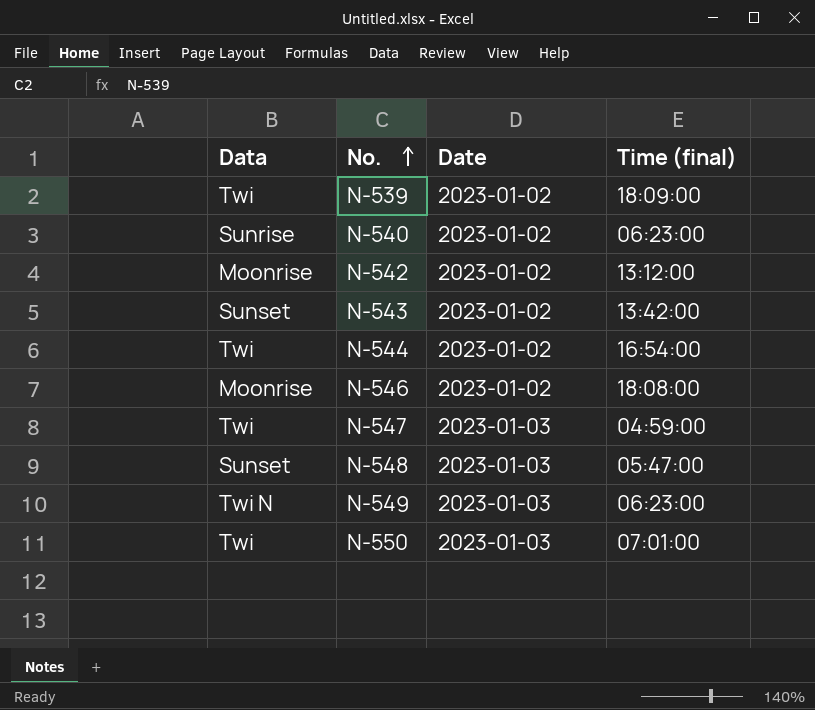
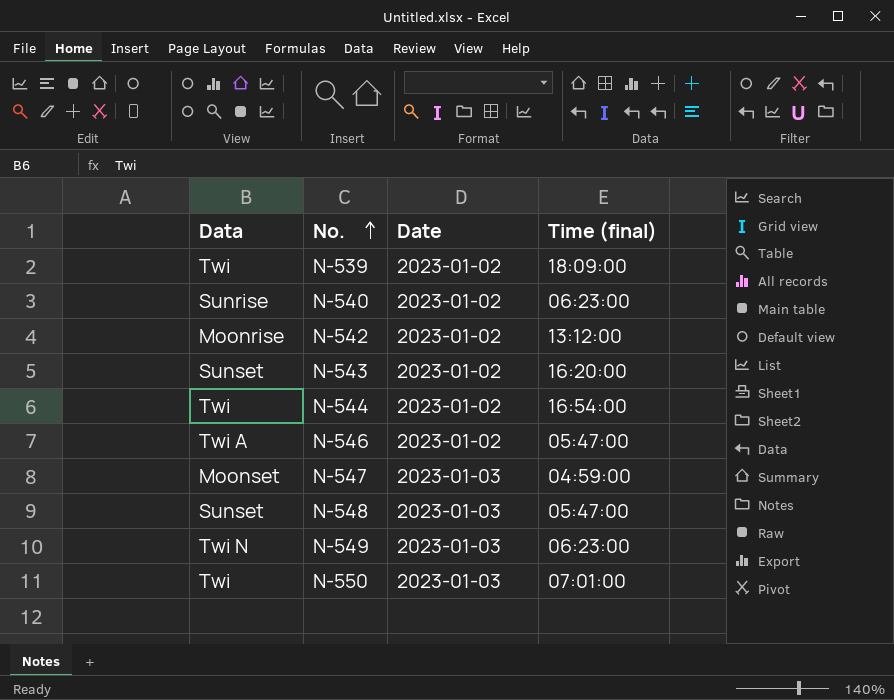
N-543 | Time (final): 13:42:00 -> 16:20:00
N-546 | Data: Moonrise -> Twi A
N-546 | Time (final): 18:08:00 -> 05:47:00
N-547 | Data: Twi -> Moonset

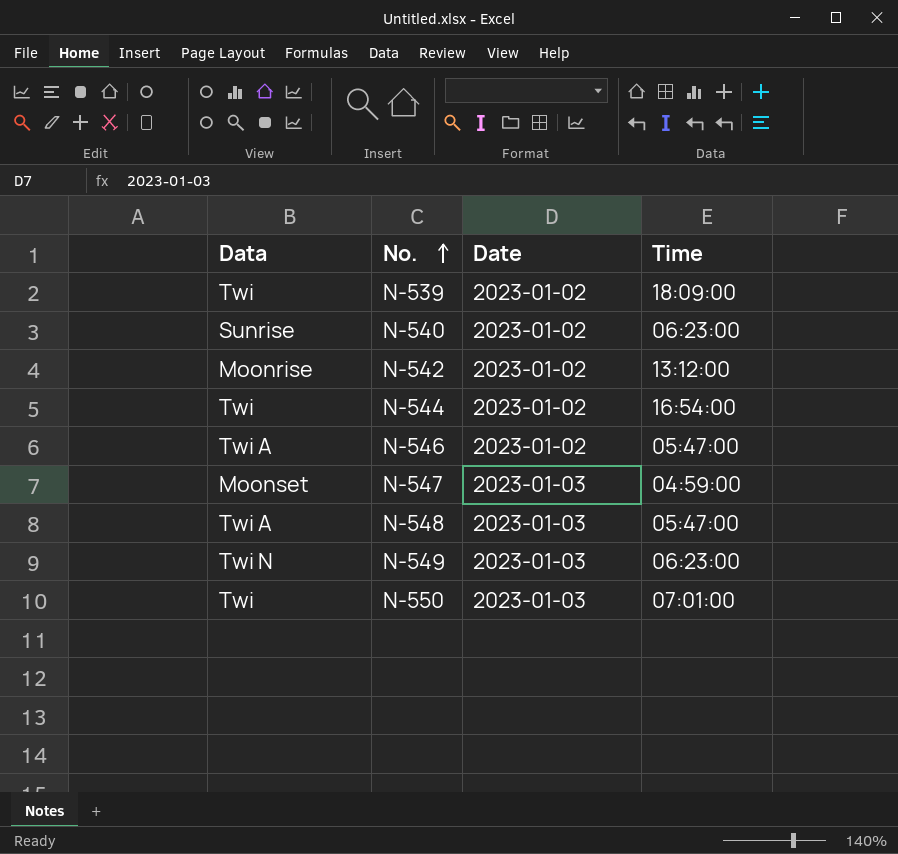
column name: Time (final) -> Time
row N-543: Sunset | 2023-01-02 | 16:20:00 -> none
N-548 | Data: Sunset -> Twi A

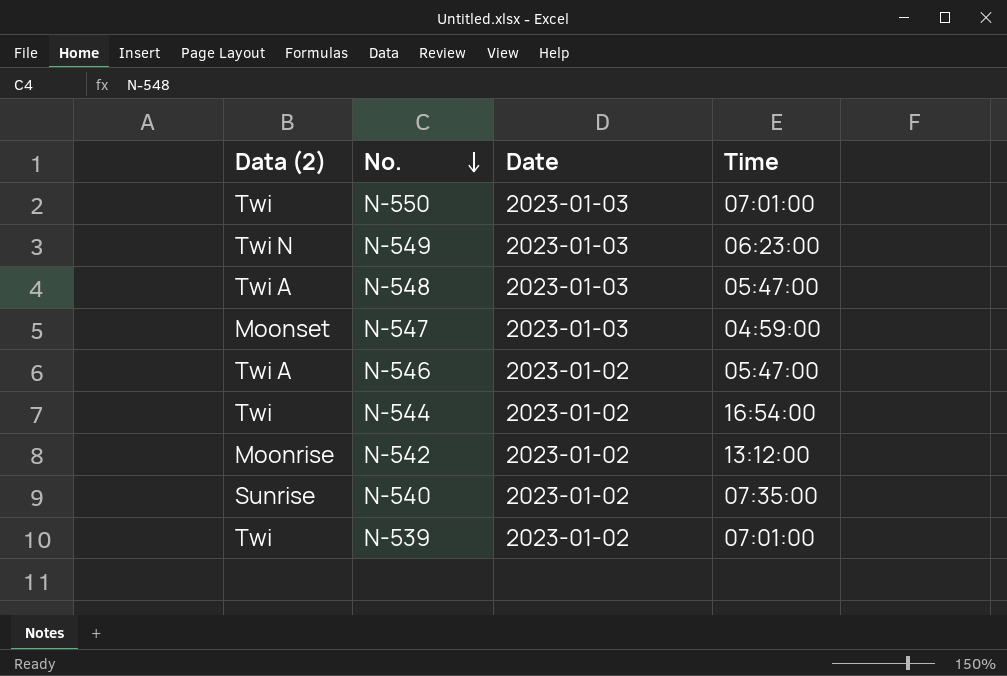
row order: No. ascending -> No. descending
column name: Data -> Data (2)
N-540 | Time: 06:23:00 -> 07:35:00
N-539 | Time: 18:09:00 -> 07:01:00

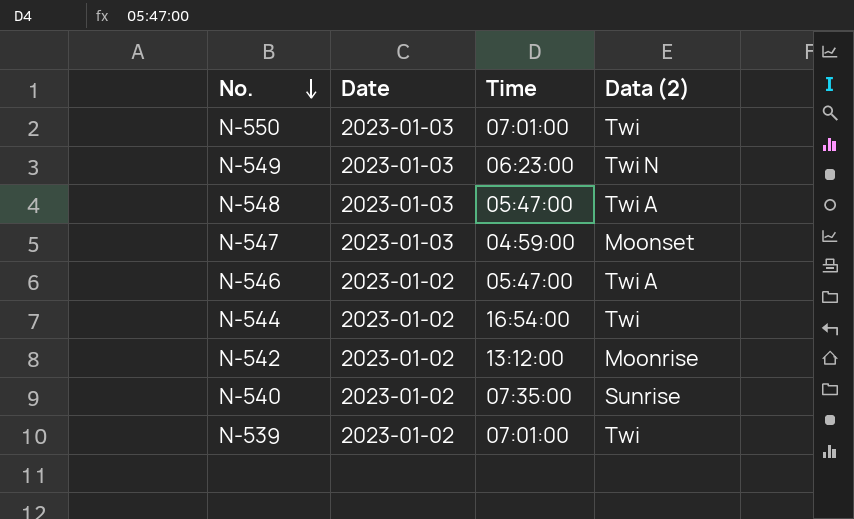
column Data (2) | position: 1 -> 4

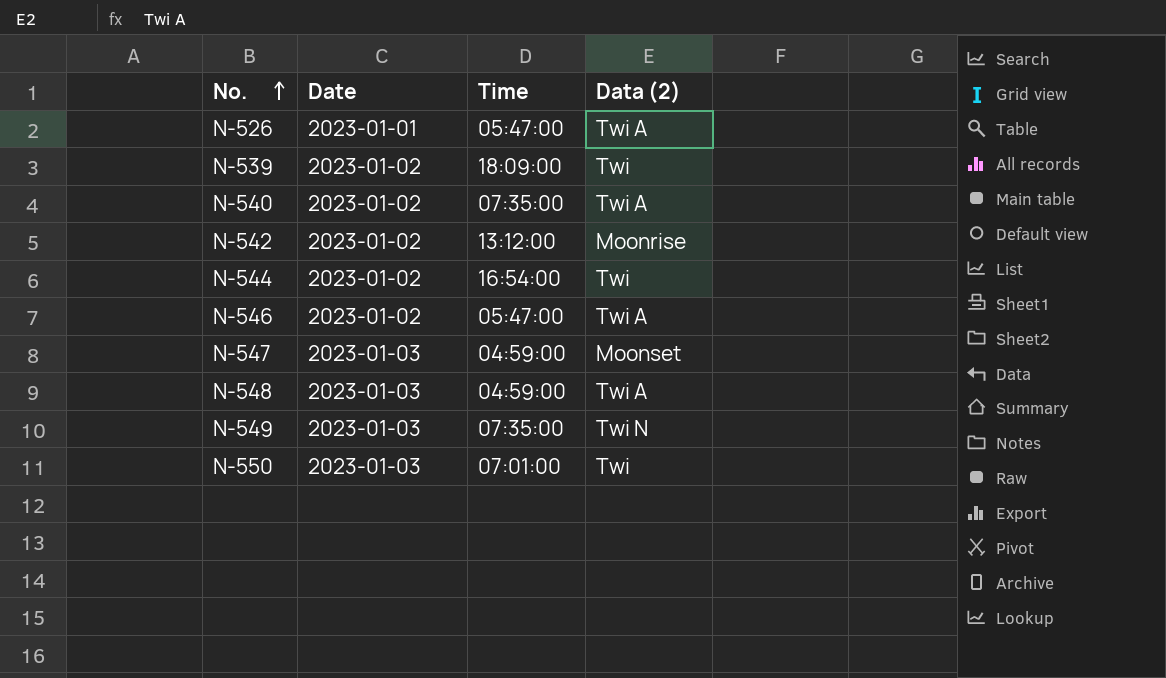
row order: No. descending -> No. ascending
row N-526: none -> 2023-01-01 | 05:47:00 | Twi A
N-539 | Time: 07:01:00 -> 18:09:00
N-540 | Data (2): Sunrise -> Twi A
N-548 | Time: 05:47:00 -> 04:59:00
N-549 | Time: 06:23:00 -> 07:35:00

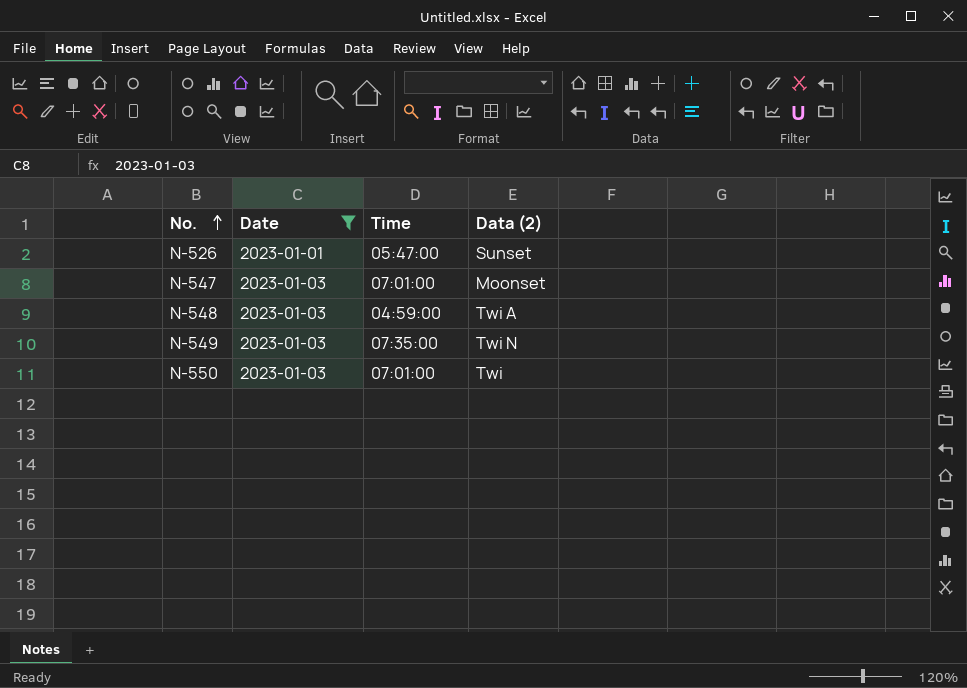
filter: none -> Date != 2023-01-02
N-526 | Data (2): Twi A -> Sunset
N-547 | Time: 04:59:00 -> 07:01:00

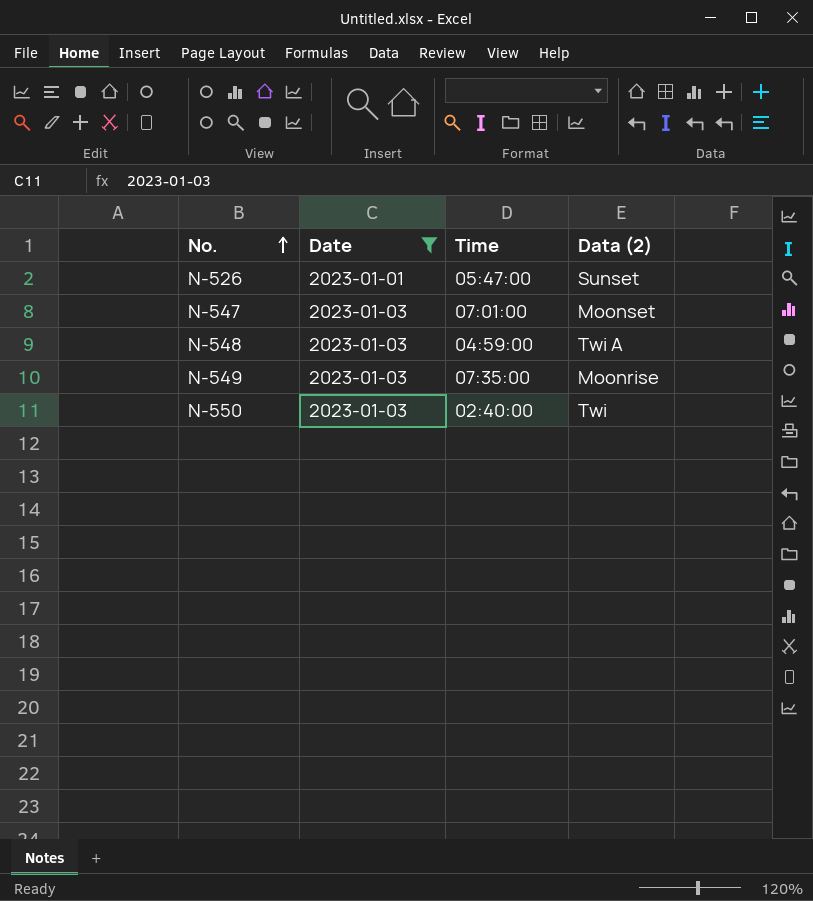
N-549 | Data (2): Twi N -> Moonrise
N-550 | Time: 07:01:00 -> 02:40:00

